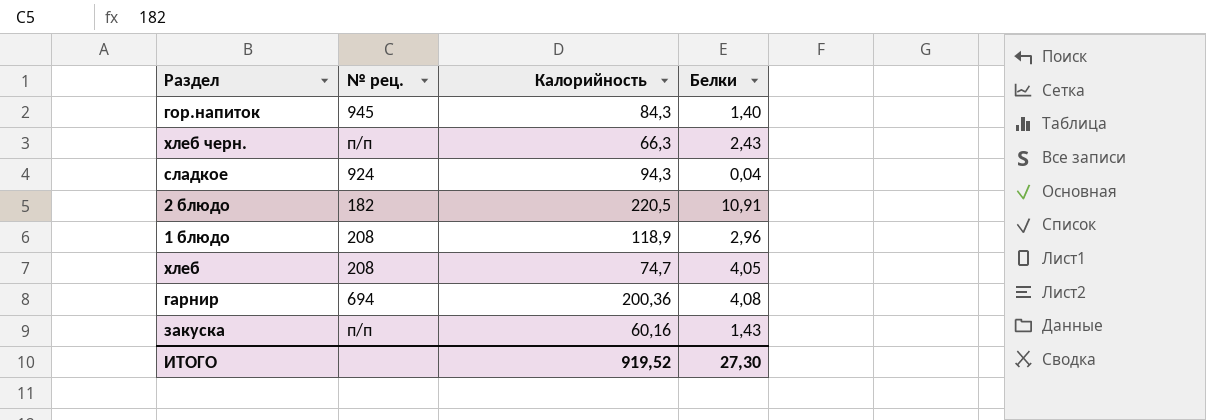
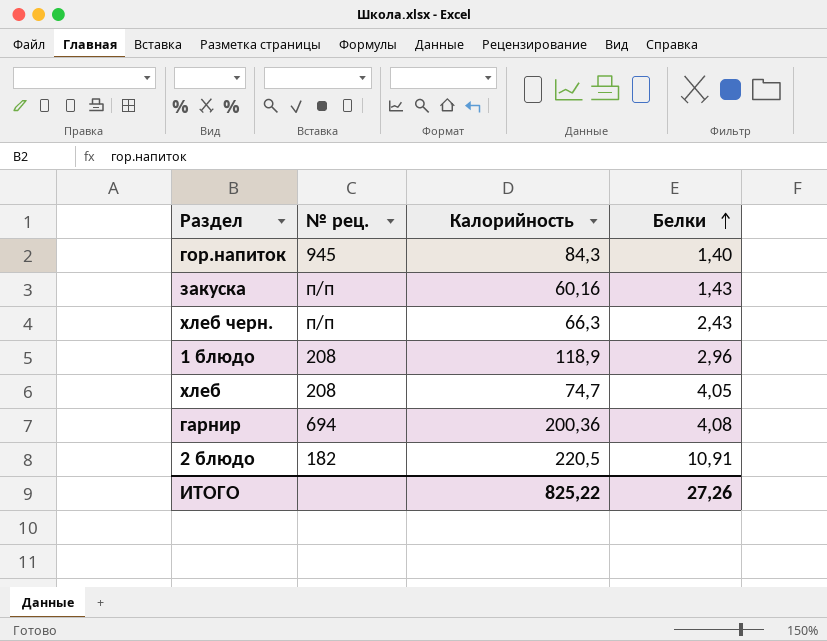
row order: none -> Белки ascending
row сладкое: 924 | 94,3 | 0,04 -> none
ИТОГО | Калорийность: 919,52 -> 825,22
ИТОГО | Белки: 27,30 -> 27,26

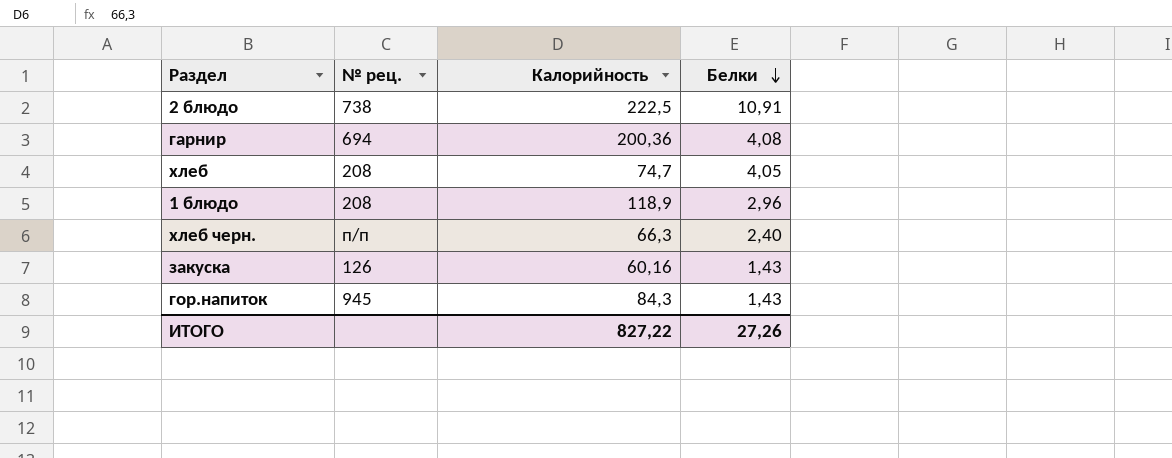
row order: Белки ascending -> Белки descending
2 блюдо | № рец.: 182 -> 738
2 блюдо | Калорийность: 220,5 -> 222,5
хлеб черн. | Белки: 2,43 -> 2,40
закуска | № рец.: п/п -> 126
гор.напиток | Белки: 1,40 -> 1,43
ИТОГО | Калорийность: 825,22 -> 827,22

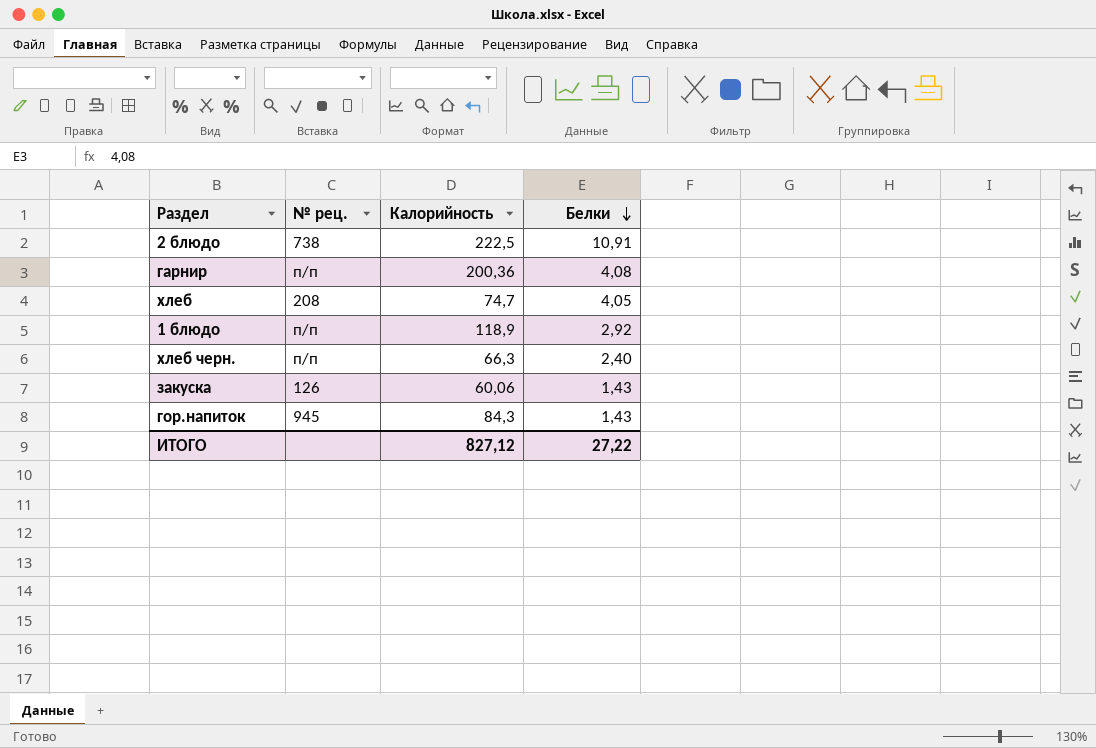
гарнир | № рец.: 694 -> п/п
1 блюдо | № рец.: 208 -> п/п
1 блюдо | Белки: 2,96 -> 2,92
закуска | Калорийность: 60,16 -> 60,06
ИТОГО | Калорийность: 827,22 -> 827,12
ИТОГО | Белки: 27,26 -> 27,22

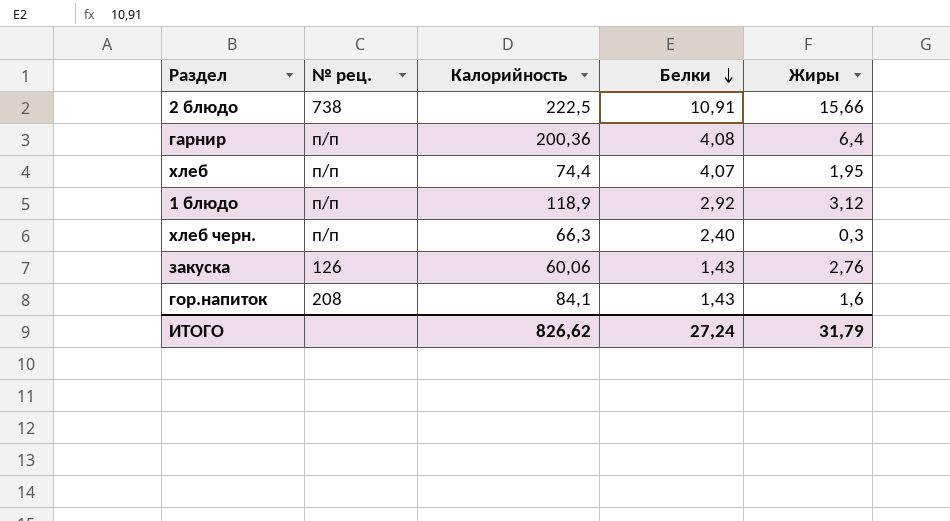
column Жиры | position: none -> 5
хлеб | № рец.: 208 -> п/п
хлеб | Калорийность: 74,7 -> 74,4
хлеб | Белки: 4,05 -> 4,07
гор.напиток | № рец.: 945 -> 208
гор.напиток | Калорийность: 84,3 -> 84,1
ИТОГО | Калорийность: 827,12 -> 826,62
ИТОГО | Белки: 27,22 -> 27,24

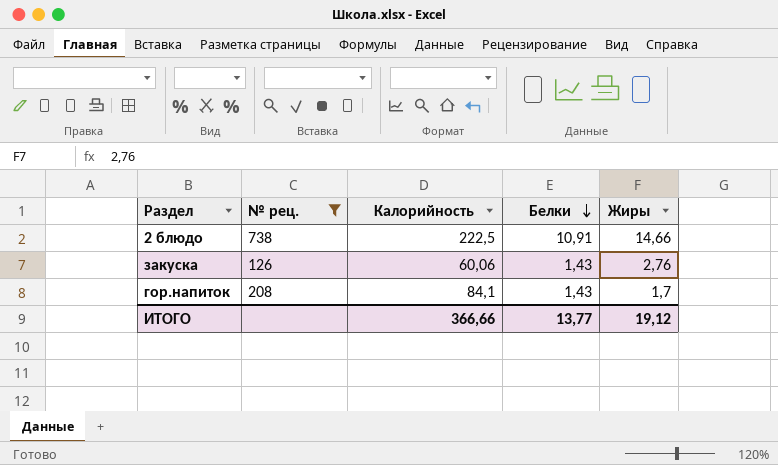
filter: none -> № рец. != п/п
2 блюдо | Жиры: 15,66 -> 14,66
гор.напиток | Жиры: 1,6 -> 1,7
ИТОГО | Калорийность: 826,62 -> 366,66
ИТОГО | Белки: 27,24 -> 13,77
ИТОГО | Жиры: 31,79 -> 19,12

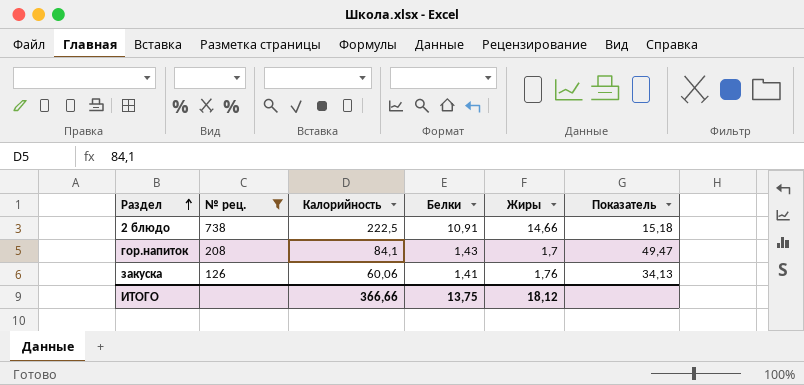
row order: Белки descending -> Раздел ascending
column Показатель | formula: none -> [Калорийность] / [Жиры]
закуска | Белки: 1,43 -> 1,41
закуска | Жиры: 2,76 -> 1,76
ИТОГО | Белки: 13,77 -> 13,75
ИТОГО | Жиры: 19,12 -> 18,12

